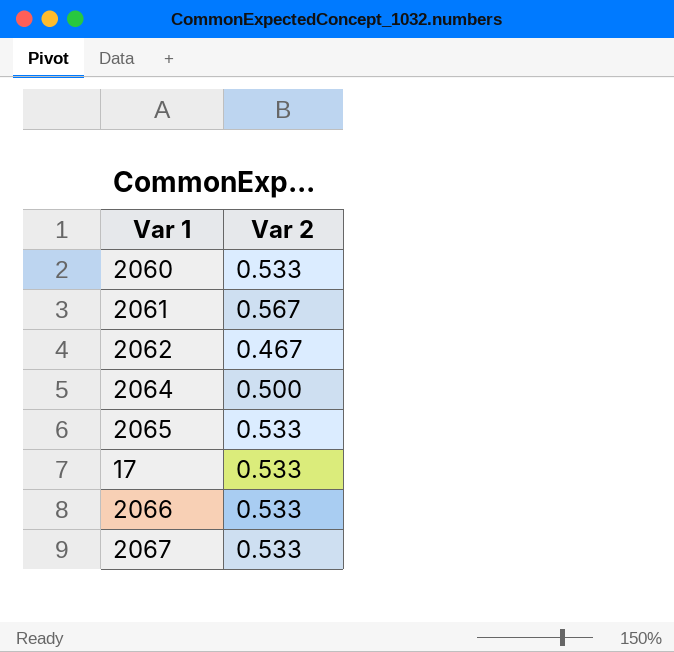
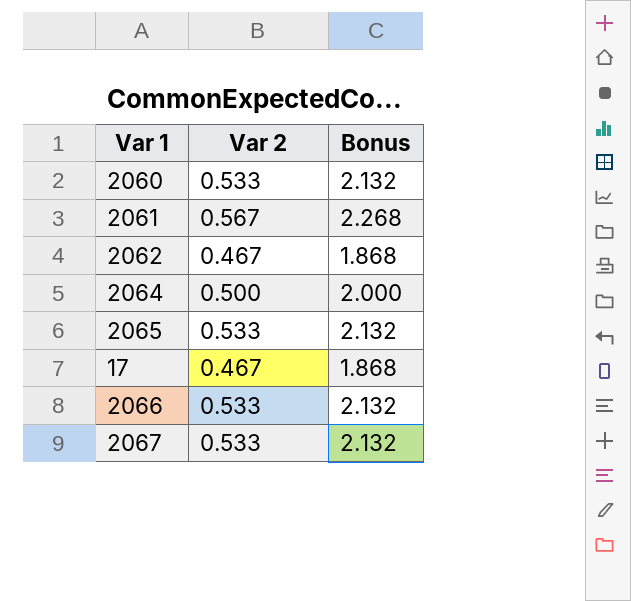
column Bonus | formula: none -> [Var 2] * 4
17 | Var 2: 0.533 -> 0.467

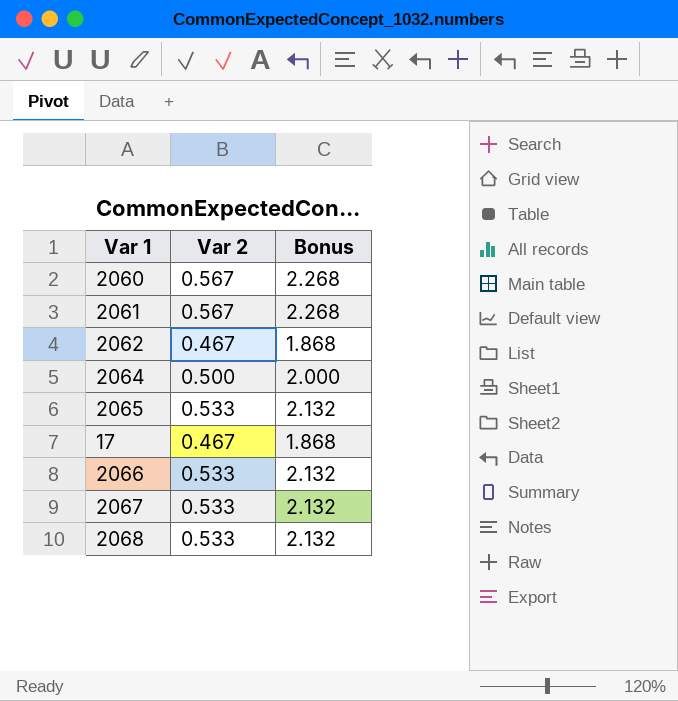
2060 | Var 2: 0.533 -> 0.567
2060 | Bonus: 2.132 -> 2.268
row 2068: none -> 0.533 | 2.132

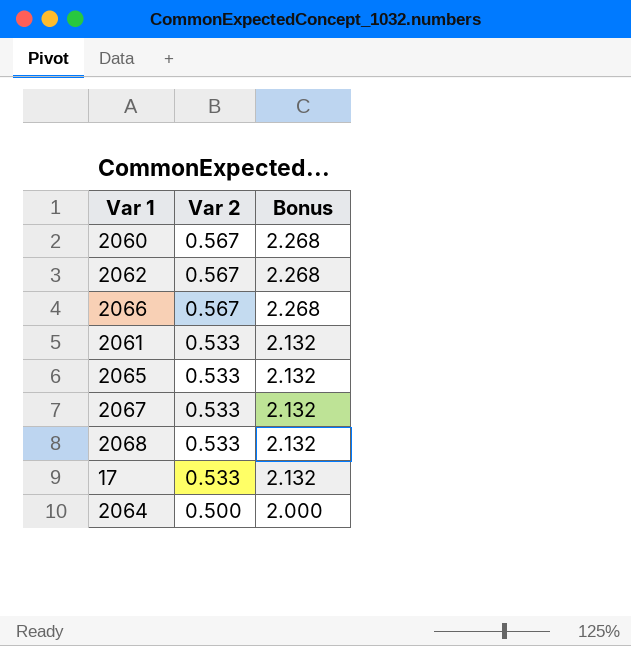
row order: none -> Var 2 descending
2062 | Var 2: 0.467 -> 0.567
2062 | Bonus: 1.868 -> 2.268
2066 | Var 2: 0.533 -> 0.567
2066 | Bonus: 2.132 -> 2.268
2061 | Var 2: 0.567 -> 0.533
2061 | Bonus: 2.268 -> 2.132
17 | Var 2: 0.467 -> 0.533
17 | Bonus: 1.868 -> 2.132

